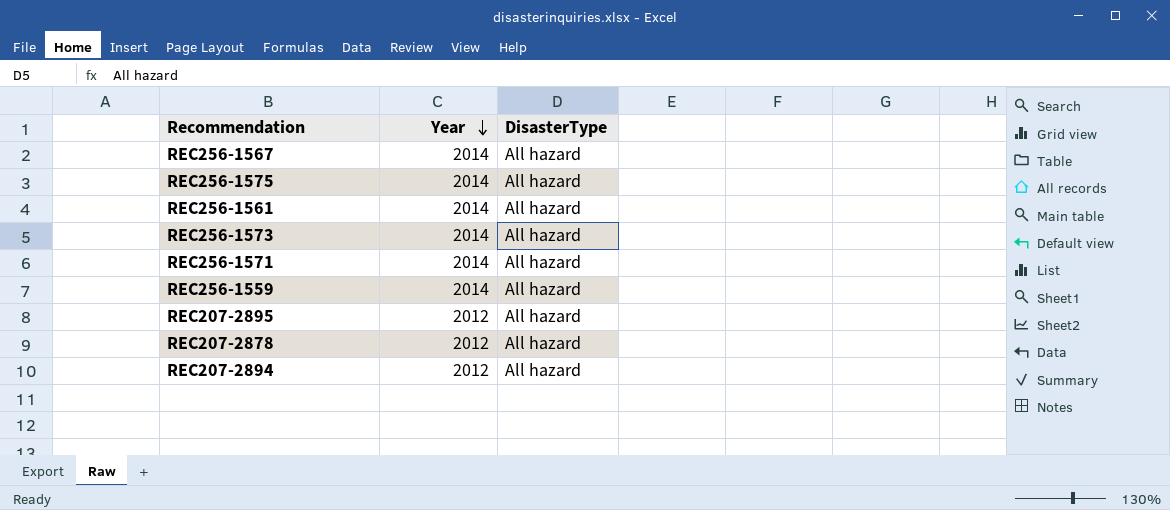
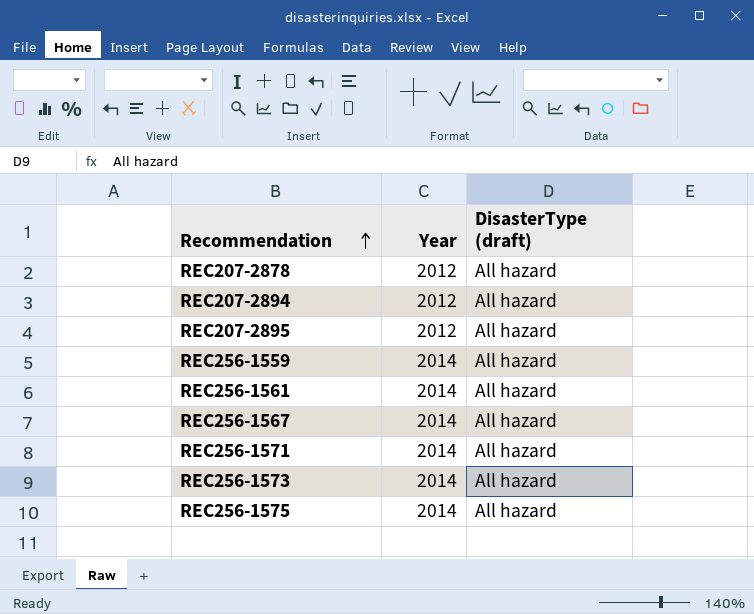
row order: Year descending -> Recommendation ascending
column name: DisasterType -> DisasterType (draft)

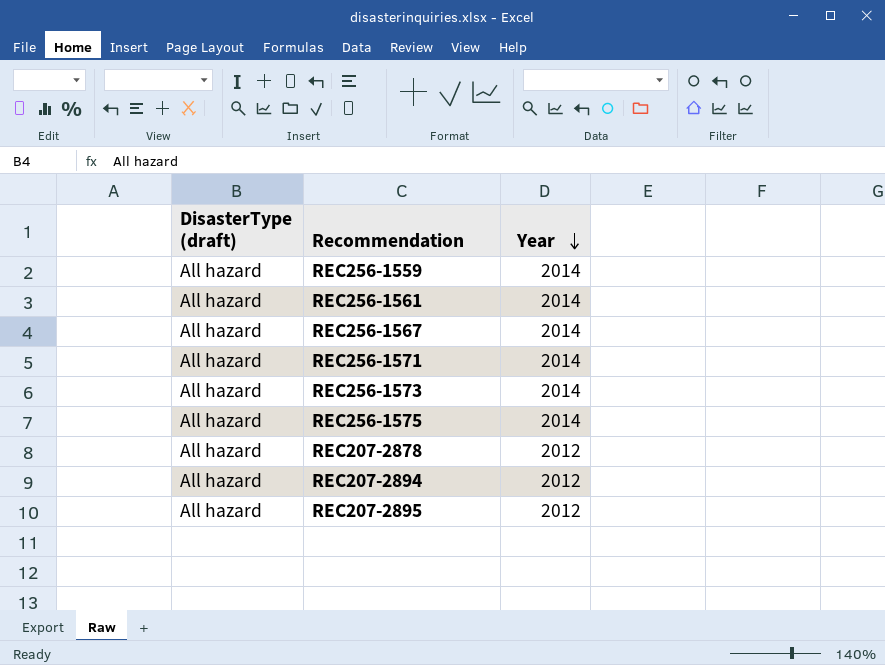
row order: Recommendation ascending -> Year descending
column DisasterType (draft) | position: 3 -> 1

